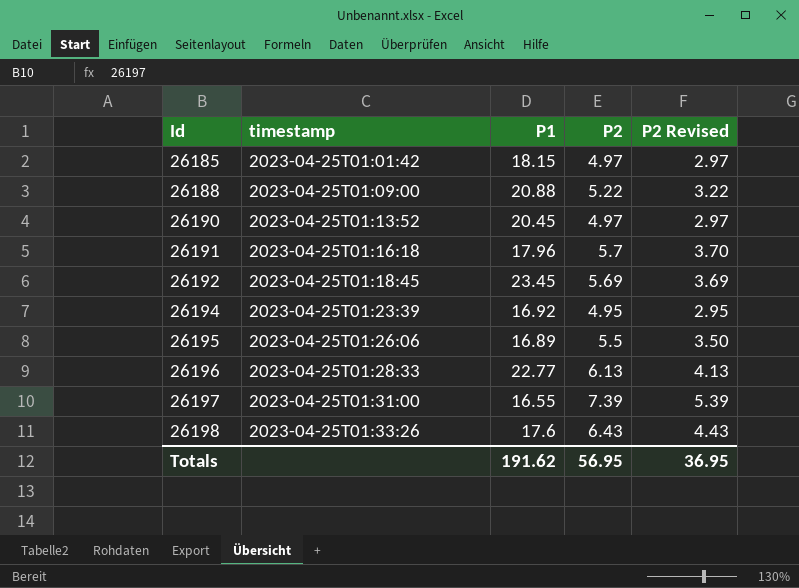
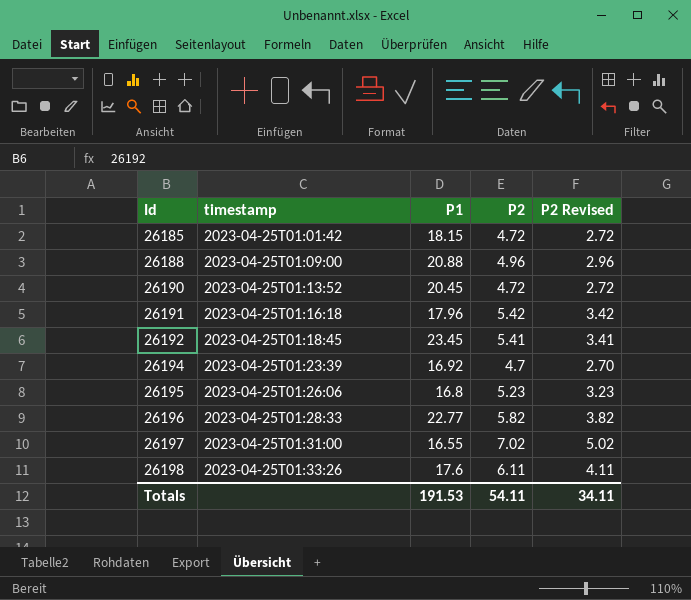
26185 | P2: 4.97 -> 4.72
26185 | P2 Revised: 2.97 -> 2.72
26188 | P2: 5.22 -> 4.96
26188 | P2 Revised: 3.22 -> 2.96
26190 | P2: 4.97 -> 4.72
26190 | P2 Revised: 2.97 -> 2.72
26191 | P2: 5.7 -> 5.42
26191 | P2 Revised: 3.70 -> 3.42
26192 | P2: 5.69 -> 5.41
26192 | P2 Revised: 3.69 -> 3.41
26194 | P2: 4.95 -> 4.7
26194 | P2 Revised: 2.95 -> 2.70
26195 | P1: 16.89 -> 16.8
26195 | P2: 5.5 -> 5.23
26195 | P2 Revised: 3.50 -> 3.23
26196 | P2: 6.13 -> 5.82
26196 | P2 Revised: 4.13 -> 3.82
26197 | P2: 7.39 -> 7.02
26197 | P2 Revised: 5.39 -> 5.02
26198 | P2: 6.43 -> 6.11
26198 | P2 Revised: 4.43 -> 4.11
Totals | P1: 191.62 -> 191.53
Totals | P2: 56.95 -> 54.11
Totals | P2 Revised: 36.95 -> 34.11

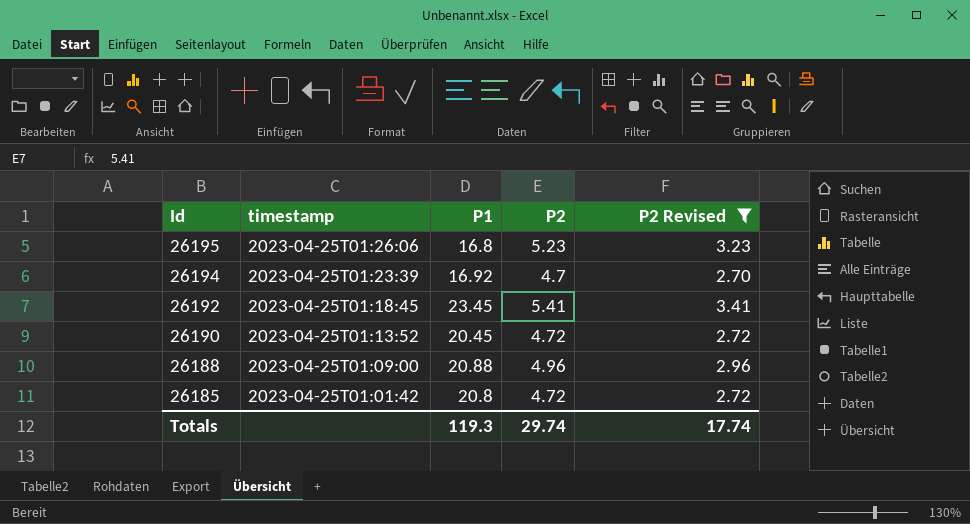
filter: none -> P2 Revised <= 3.41
row order: Id ascending -> Id descending
26185 | P1: 18.15 -> 20.8
Totals | P1: 191.53 -> 119.3
Totals | P2: 54.11 -> 29.74
Totals | P2 Revised: 34.11 -> 17.74

